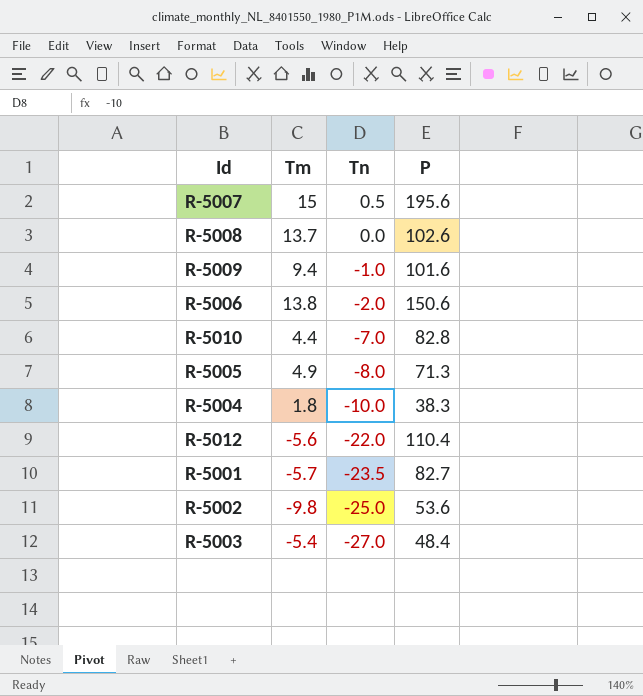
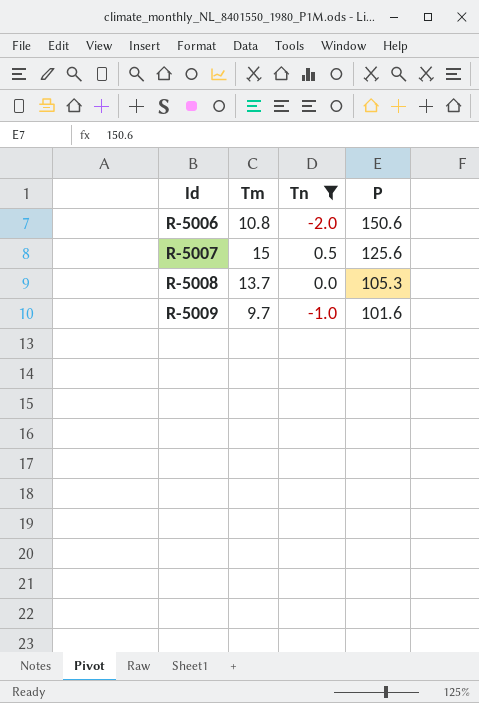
filter: none -> Tn >= -2.0
row order: Tn descending -> Id ascending
R-5006 | Tm: 13.8 -> 10.8
R-5007 | P: 195.6 -> 125.6
R-5008 | P: 102.6 -> 105.3
R-5009 | Tm: 9.4 -> 9.7

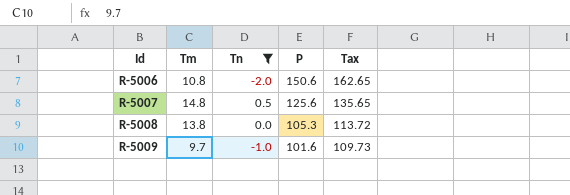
column Tax | formula: none -> [P] * 1.08
R-5007 | Tm: 15 -> 14.8
R-5008 | Tm: 13.7 -> 13.8

